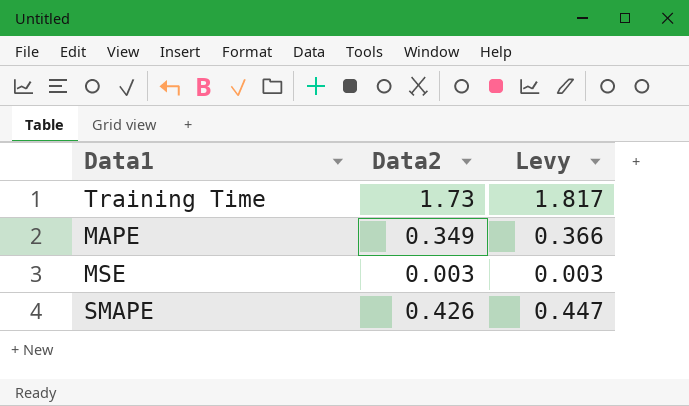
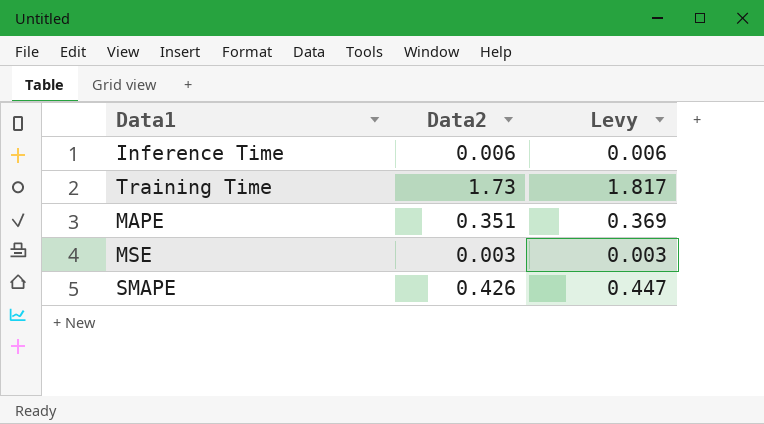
row Inference Time: none -> 0.006 | 0.006
MAPE | Data2: 0.349 -> 0.351
MAPE | Levy: 0.366 -> 0.369

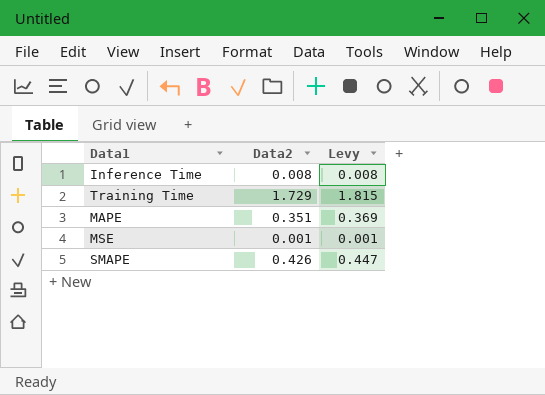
Inference Time | Data2: 0.006 -> 0.008
Inference Time | Levy: 0.006 -> 0.008
Training Time | Data2: 1.73 -> 1.729
Training Time | Levy: 1.817 -> 1.815
MSE | Data2: 0.003 -> 0.001
MSE | Levy: 0.003 -> 0.001

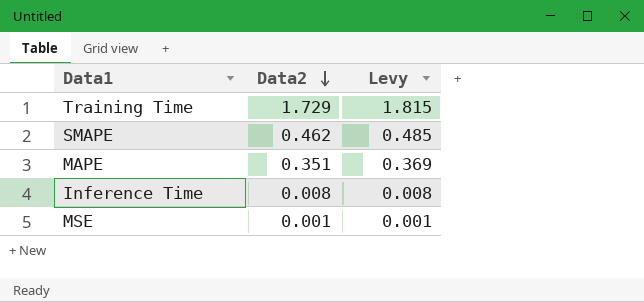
row order: none -> Data2 descending
SMAPE | Data2: 0.426 -> 0.462
SMAPE | Levy: 0.447 -> 0.485

